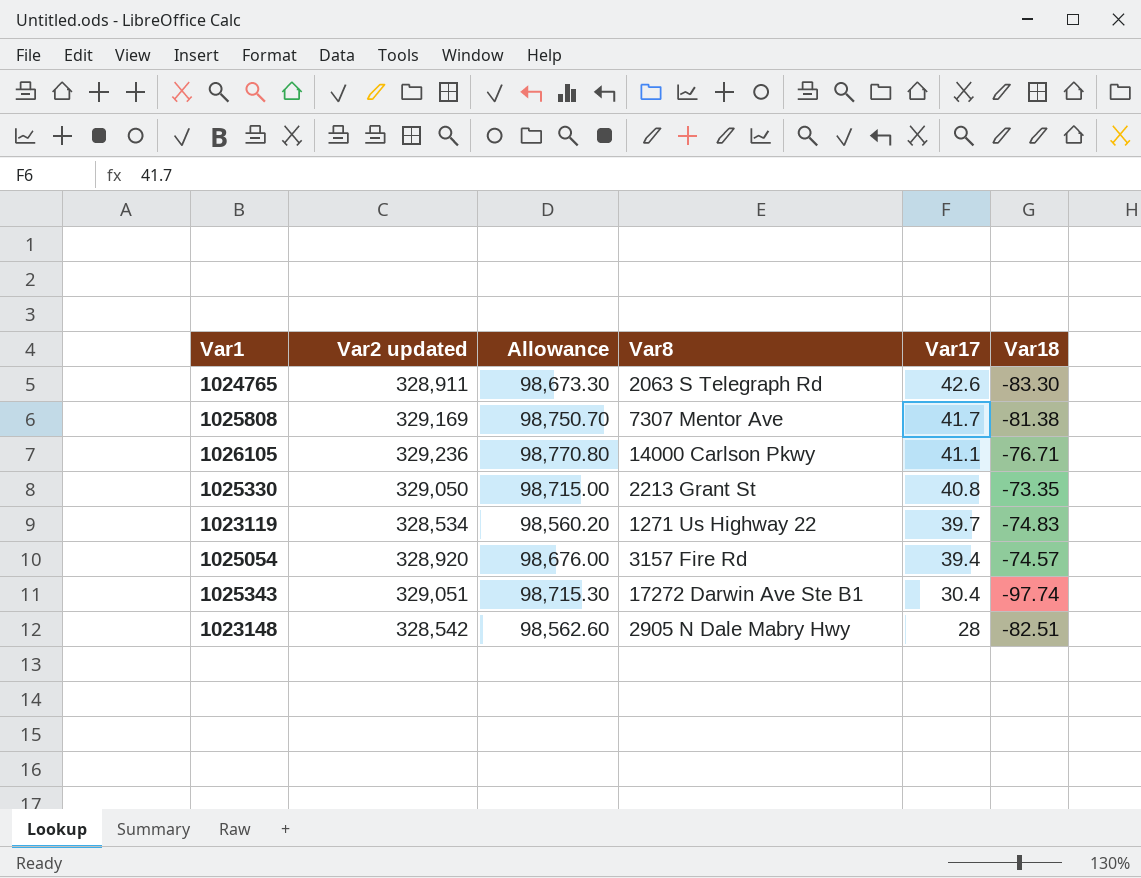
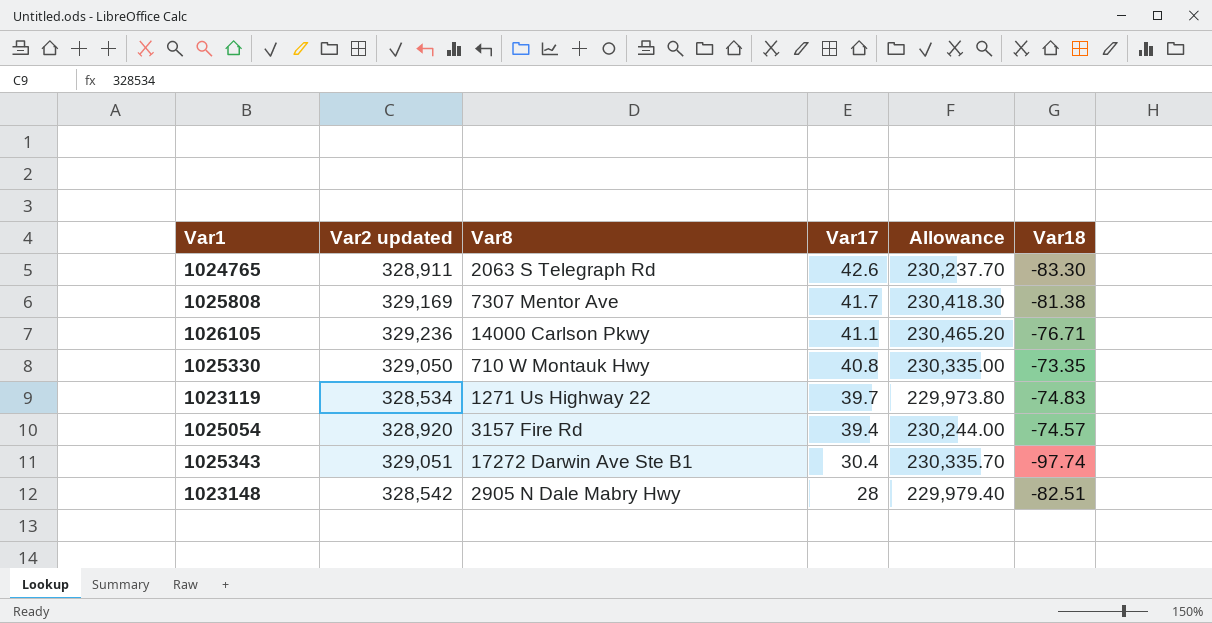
column Allowance | formula: [Var2 updated] * 0.3 -> [Var2 updated] * 0.7
column Allowance | position: 3 -> 5
1025330 | Var8: 2213 Grant St -> 710 W Montauk Hwy

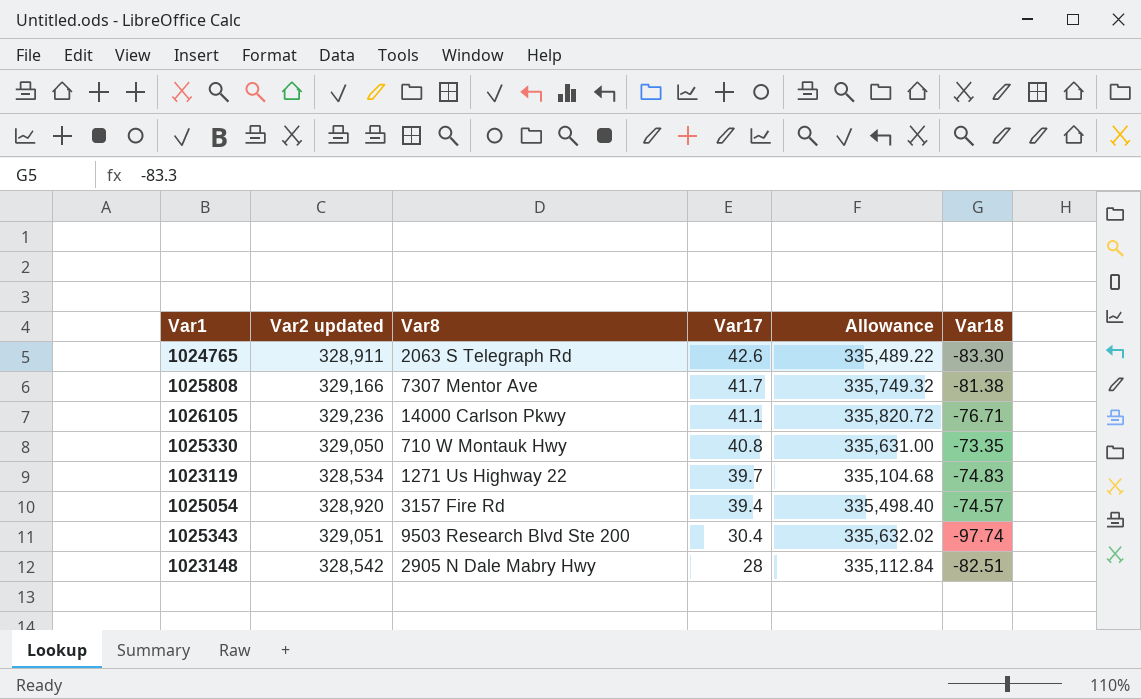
column Allowance | formula: [Var2 updated] * 0.7 -> [Var2 updated] * 1.02
1025808 | Var2 updated: 329,169 -> 329,166
1025343 | Var8: 17272 Darwin Ave Ste B1 -> 9503 Research Blvd Ste 200

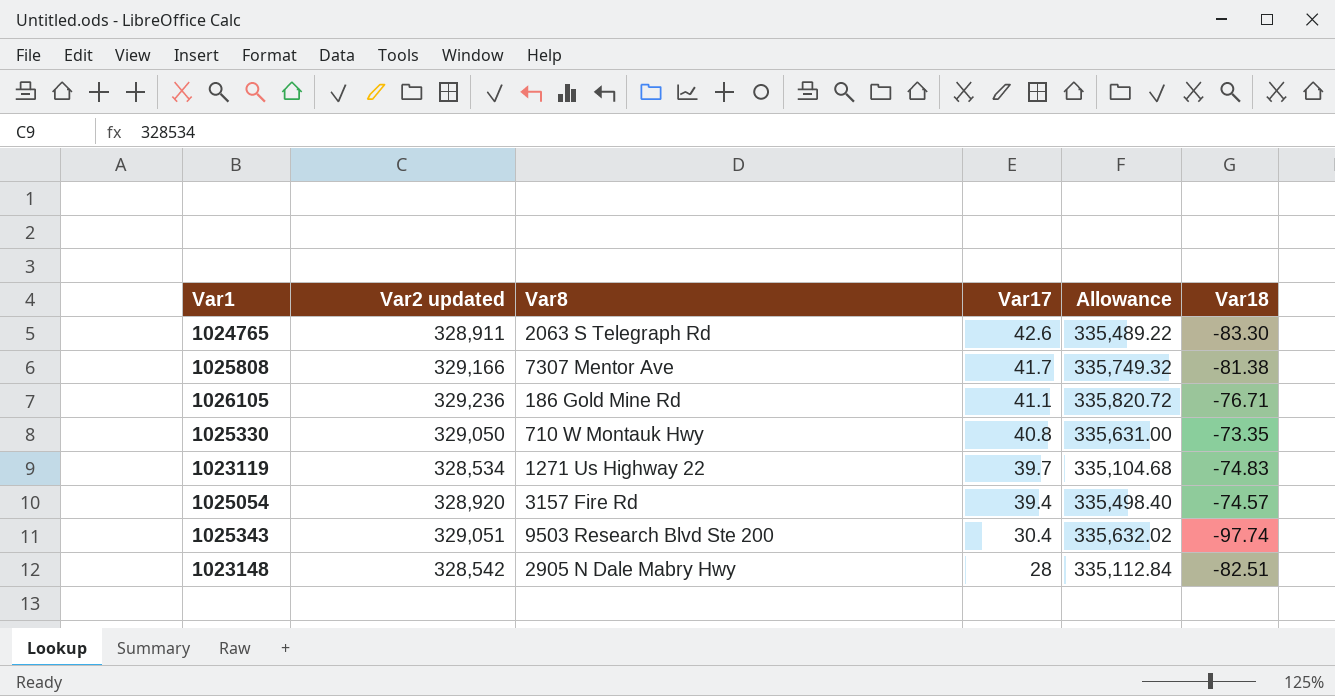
1026105 | Var8: 14000 Carlson Pkwy -> 186 Gold Mine Rd

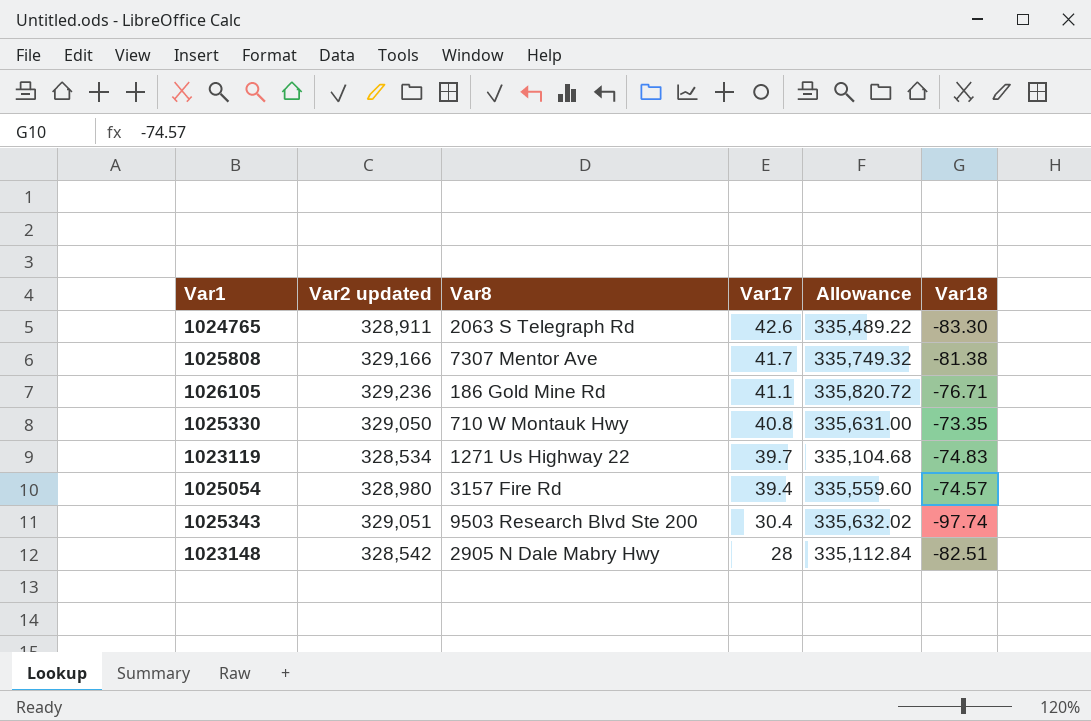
1025054 | Var2 updated: 328,920 -> 328,980
1025054 | Allowance: 335,498.40 -> 335,559.60

